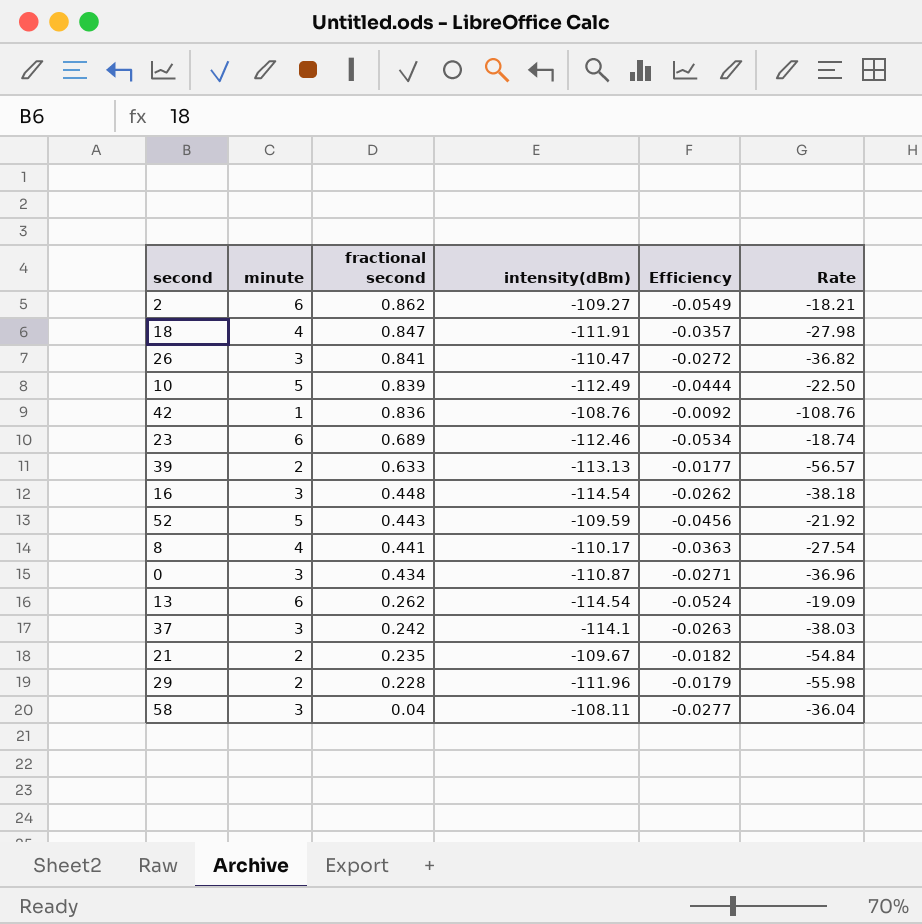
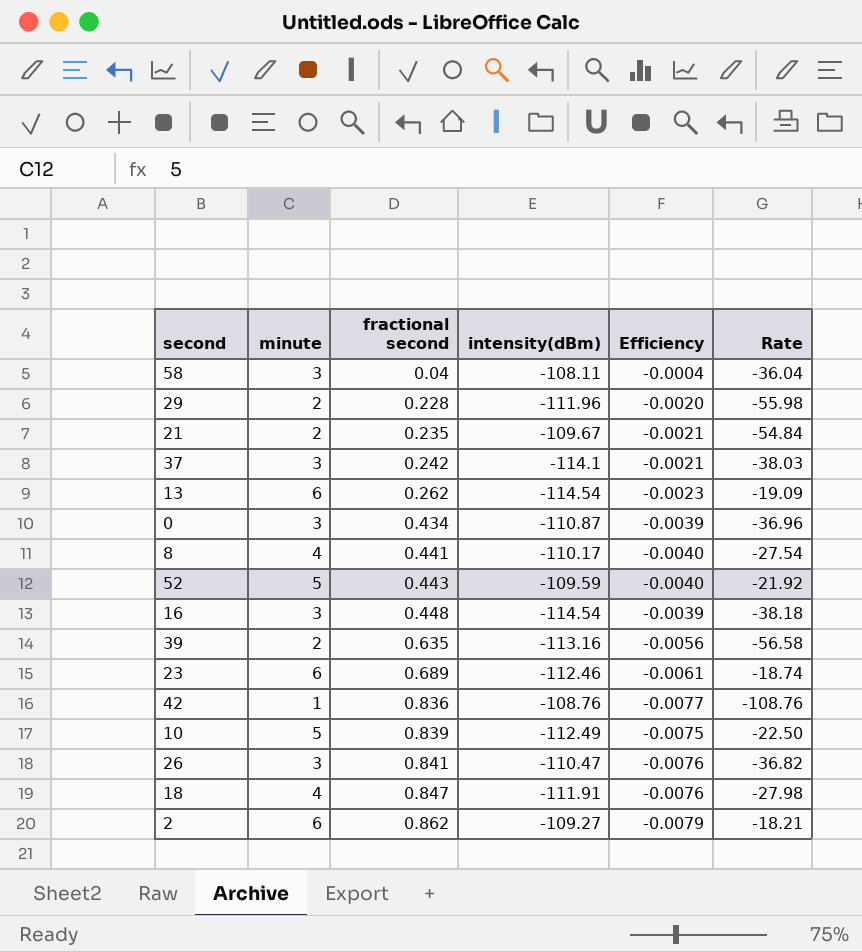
row order: fractional second descending -> fractional second ascending
column Efficiency | formula: [minute] / [intensity(dBm)] -> [fractional second] / [intensity(dBm)]
39 | fractional second: 0.633 -> 0.635
39 | intensity(dBm): -113.13 -> -113.16
39 | Rate: -56.57 -> -56.58

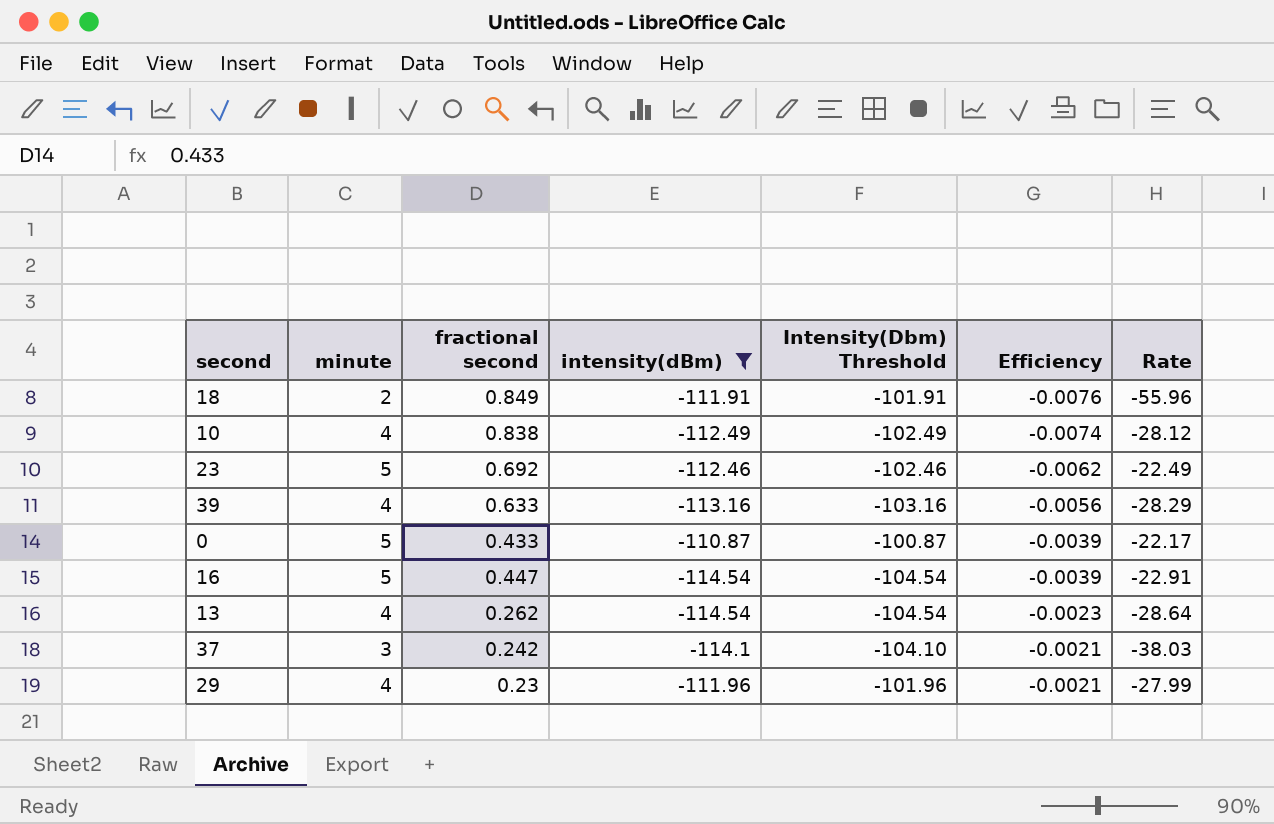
filter: none -> intensity(dBm) <= -110.87
row order: fractional second ascending -> Efficiency ascending
column Intensity(Dbm) Threshold | formula: none -> [intensity(dBm)] + 10
18 | minute: 4 -> 2
18 | fractional second: 0.847 -> 0.849
18 | Rate: -27.98 -> -55.96
10 | minute: 5 -> 4
10 | fractional second: 0.839 -> 0.838
10 | Efficiency: -0.0075 -> -0.0074
10 | Rate: -22.50 -> -28.12
23 | minute: 6 -> 5
23 | fractional second: 0.689 -> 0.692
23 | Efficiency: -0.0061 -> -0.0062
23 | Rate: -18.74 -> -22.49
39 | minute: 2 -> 4
39 | fractional second: 0.635 -> 0.633
39 | Rate: -56.58 -> -28.29
0 | minute: 3 -> 5
0 | fractional second: 0.434 -> 0.433
0 | Rate: -36.96 -> -22.17
16 | minute: 3 -> 5
16 | fractional second: 0.448 -> 0.447
16 | Rate: -38.18 -> -22.91
13 | minute: 6 -> 4
13 | Rate: -19.09 -> -28.64
29 | minute: 2 -> 4
29 | fractional second: 0.228 -> 0.23
29 | Efficiency: -0.0020 -> -0.0021
29 | Rate: -55.98 -> -27.99

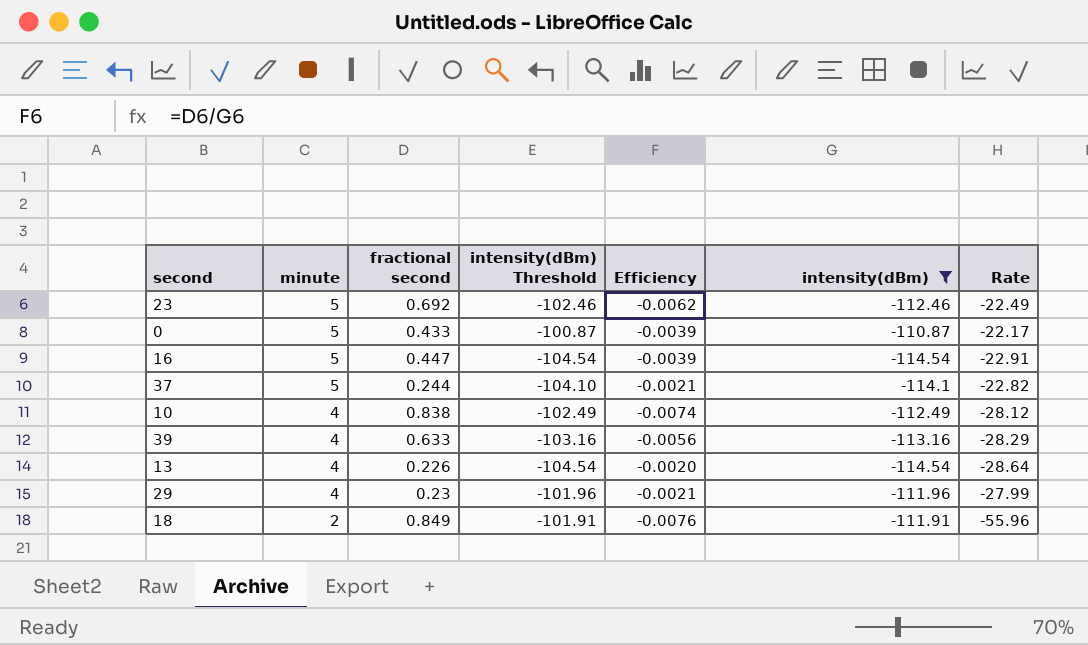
row order: Efficiency ascending -> minute descending
column name: Intensity(Dbm) Threshold -> intensity(dBm) Threshold
column intensity(dBm) | position: 4 -> 6
37 | minute: 3 -> 5
37 | fractional second: 0.242 -> 0.244
37 | Rate: -38.03 -> -22.82
13 | fractional second: 0.262 -> 0.226
13 | Efficiency: -0.0023 -> -0.0020

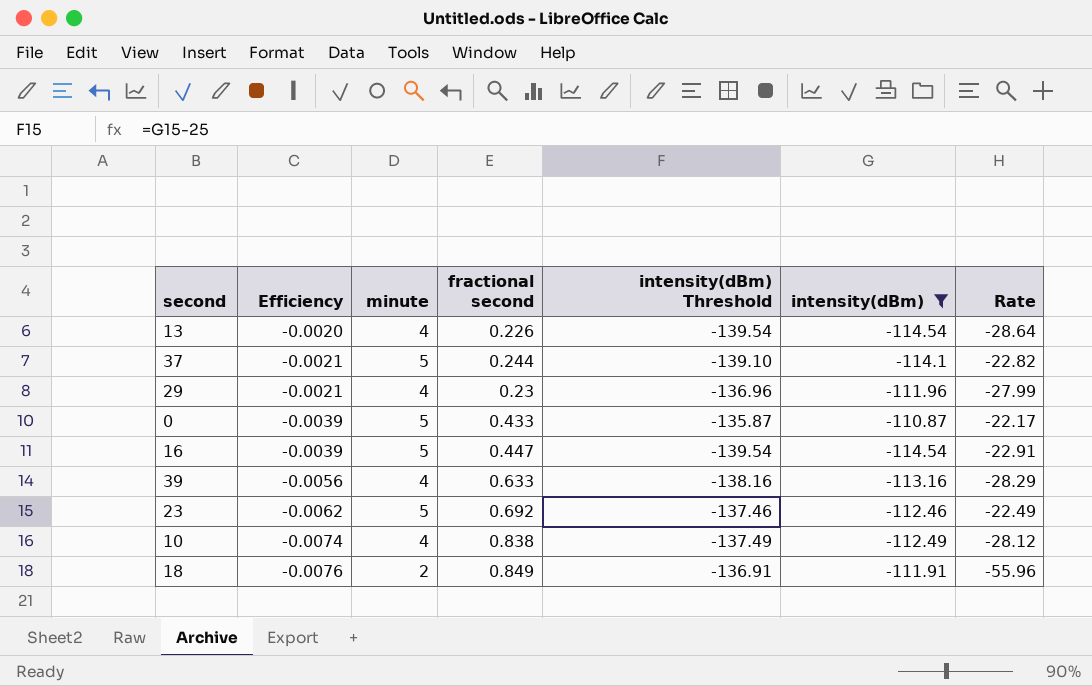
row order: minute descending -> Efficiency descending
column Efficiency | position: 5 -> 2
column intensity(dBm) Threshold | formula: [intensity(dBm)] + 10 -> [intensity(dBm)] - 25

